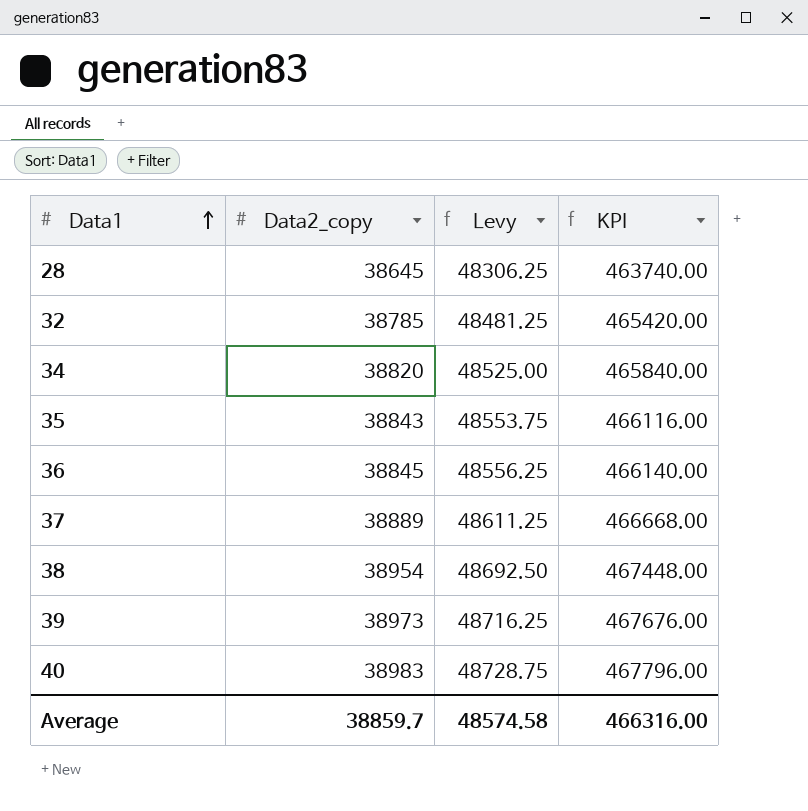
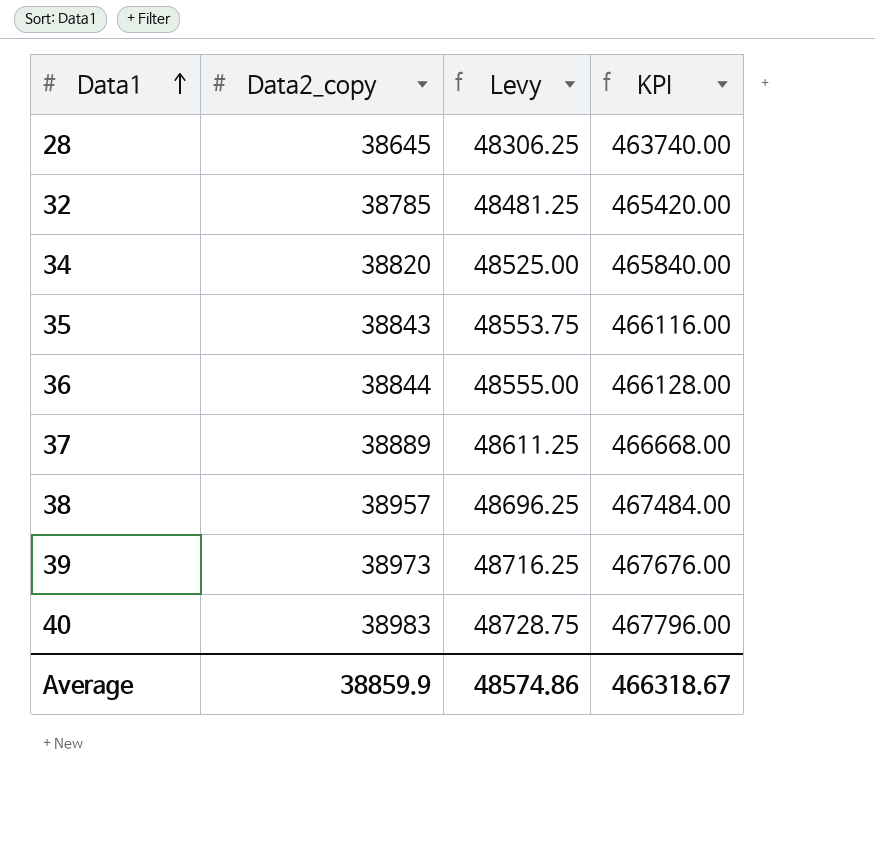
36 | Data2_copy: 38845 -> 38844
36 | Levy: 48556.25 -> 48555.00
36 | KPI: 466140.00 -> 466128.00
38 | Data2_copy: 38954 -> 38957
38 | Levy: 48692.50 -> 48696.25
38 | KPI: 467448.00 -> 467484.00
Average | Data2_copy: 38859.7 -> 38859.9
Average | Levy: 48574.58 -> 48574.86
Average | KPI: 466316.00 -> 466318.67

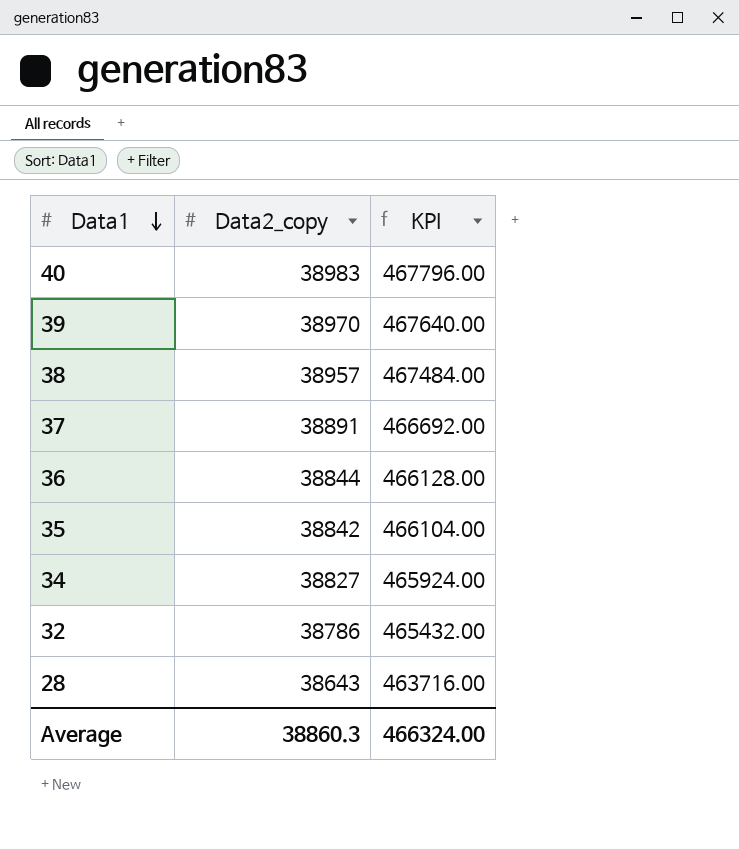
row order: Data1 ascending -> Data1 descending
column Levy | formula: [Data2_copy] * 1.25 -> none
39 | Data2_copy: 38973 -> 38970
39 | KPI: 467676.00 -> 467640.00
37 | Data2_copy: 38889 -> 38891
37 | KPI: 466668.00 -> 466692.00
35 | Data2_copy: 38843 -> 38842
35 | KPI: 466116.00 -> 466104.00
34 | Data2_copy: 38820 -> 38827
34 | KPI: 465840.00 -> 465924.00
32 | Data2_copy: 38785 -> 38786
32 | KPI: 465420.00 -> 465432.00
28 | Data2_copy: 38645 -> 38643
28 | KPI: 463740.00 -> 463716.00
Average | Data2_copy: 38859.9 -> 38860.3
Average | KPI: 466318.67 -> 466324.00

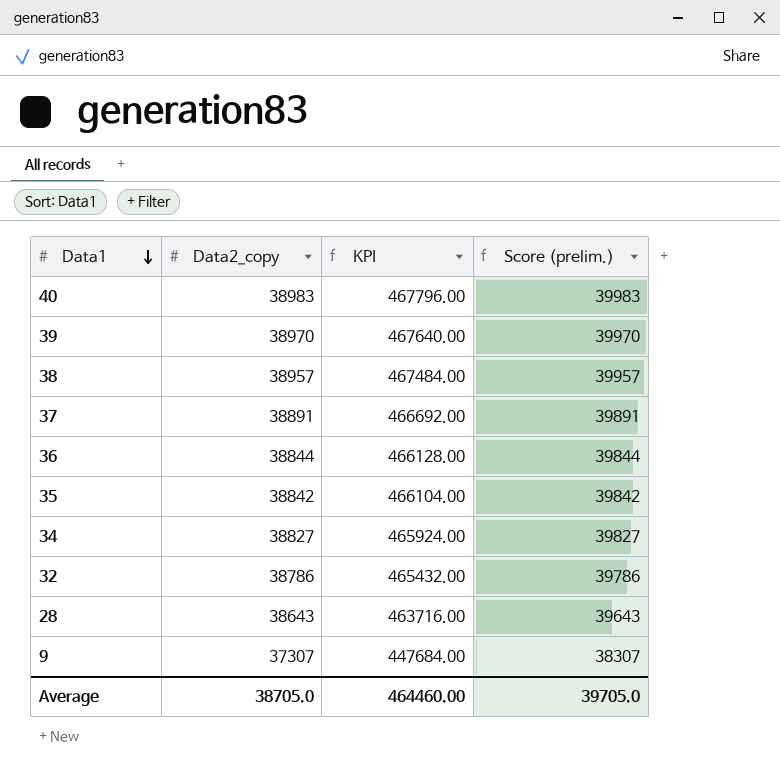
column Score (prelim.) | formula: none -> [Data2_copy] + 1000
row 9: none -> 37307 | 447684.00 | 38307
Average | Data2_copy: 38860.3 -> 38705.0
Average | KPI: 466324.00 -> 464460.00

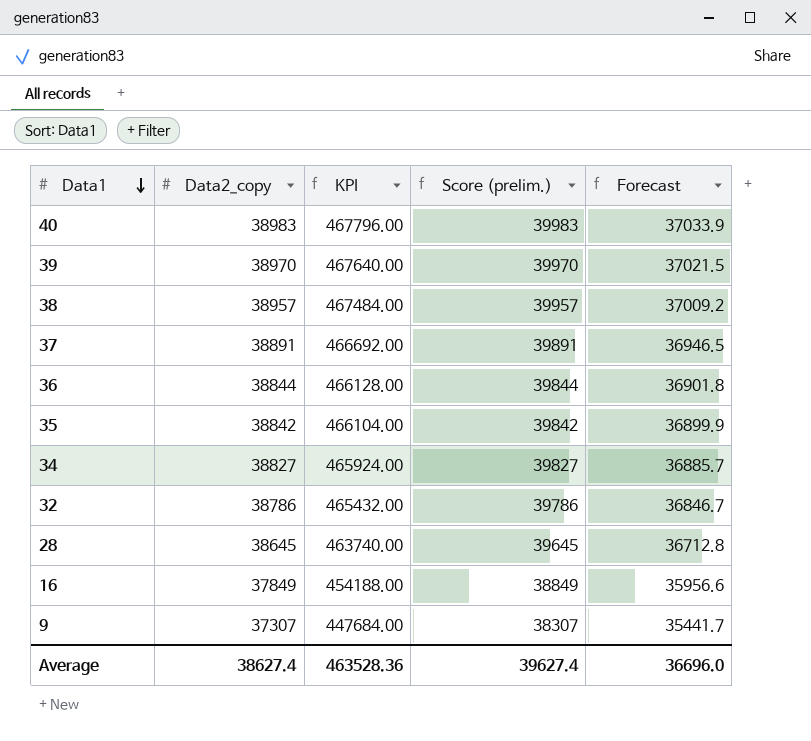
column Forecast | formula: none -> [Data2_copy] * 0.95
28 | Data2_copy: 38643 -> 38645
28 | KPI: 463716.00 -> 463740.00
28 | Score (prelim.): 39643 -> 39645
row 16: none -> 37849 | 454188.00 | 38849 | 35956.6
Average | Data2_copy: 38705.0 -> 38627.4
Average | KPI: 464460.00 -> 463528.36
Average | Score (prelim.): 39705.0 -> 39627.4

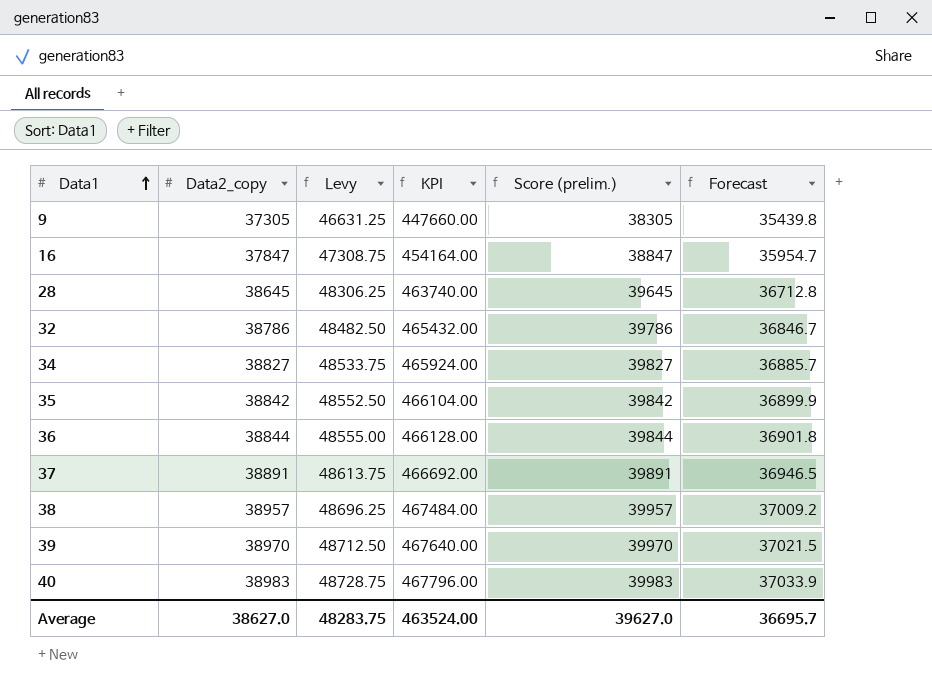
row order: Data1 descending -> Data1 ascending
column Levy | formula: none -> [Data2_copy] * 1.25
9 | Data2_copy: 37307 -> 37305
9 | KPI: 447684.00 -> 447660.00
9 | Score (prelim.): 38307 -> 38305
9 | Forecast: 35441.7 -> 35439.8
16 | Data2_copy: 37849 -> 37847
16 | KPI: 454188.00 -> 454164.00
16 | Score (prelim.): 38849 -> 38847
16 | Forecast: 35956.6 -> 35954.7
Average | Data2_copy: 38627.4 -> 38627.0
Average | KPI: 463528.36 -> 463524.00
Average | Score (prelim.): 39627.4 -> 39627.0
Average | Forecast: 36696.0 -> 36695.7

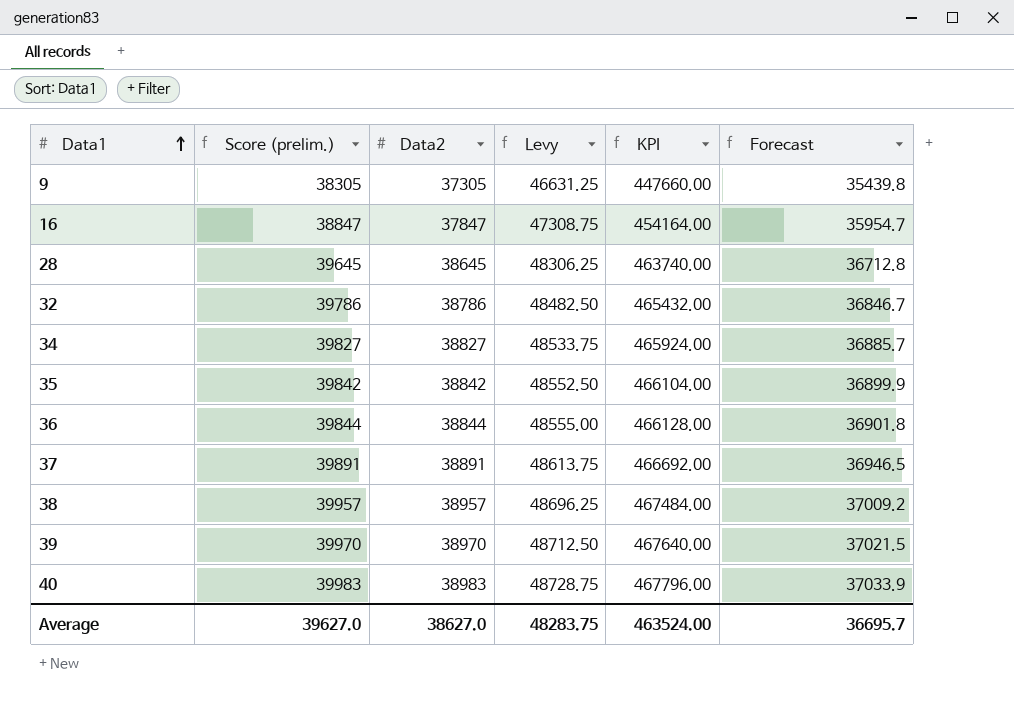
column Score (prelim.) | position: 5 -> 2
column name: Data2_copy -> Data2

